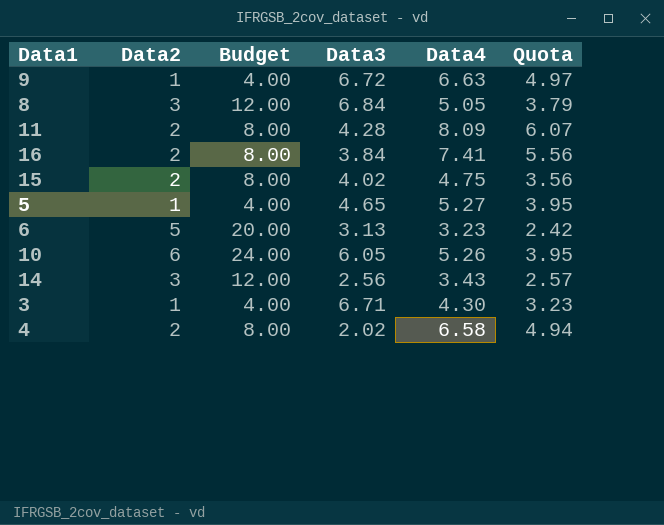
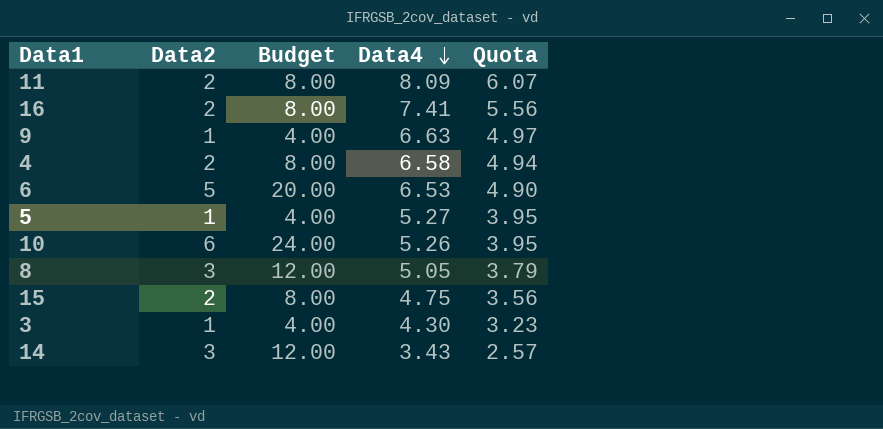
row order: none -> Data4 descending
column Data3 | position: 4 -> none
6 | Data4: 3.23 -> 6.53
6 | Quota: 2.42 -> 4.90

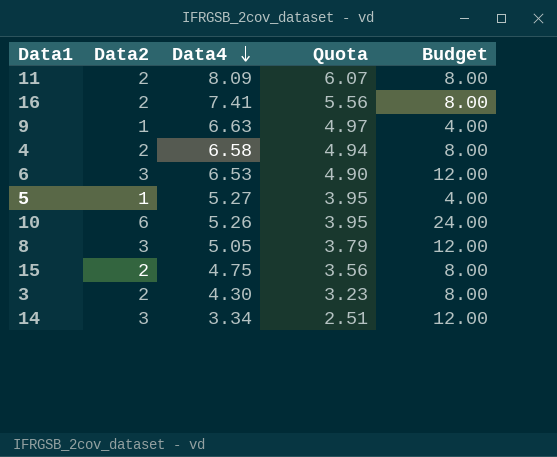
column Budget | position: 3 -> 5
6 | Data2: 5 -> 3
6 | Budget: 20.00 -> 12.00
3 | Data2: 1 -> 2
3 | Budget: 4.00 -> 8.00
14 | Data4: 3.43 -> 3.34
14 | Quota: 2.57 -> 2.51

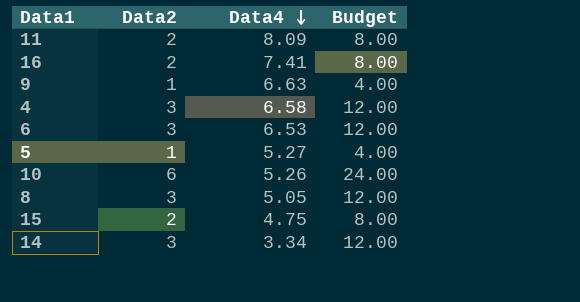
column Quota | formula: [Data4] * 0.75 -> none
row 3: 2 | 4.30 | 3.23 | 8.00 -> none
4 | Data2: 2 -> 3
4 | Budget: 8.00 -> 12.00

